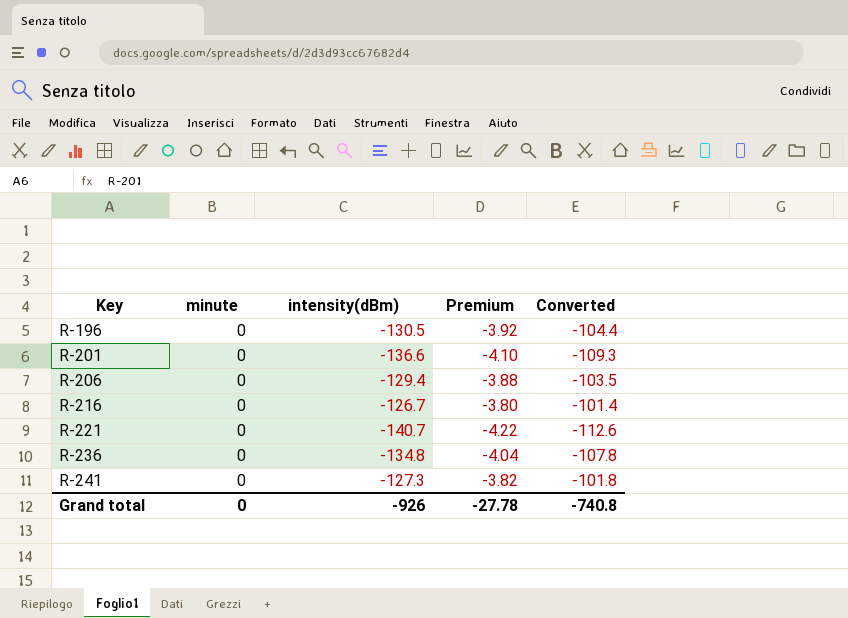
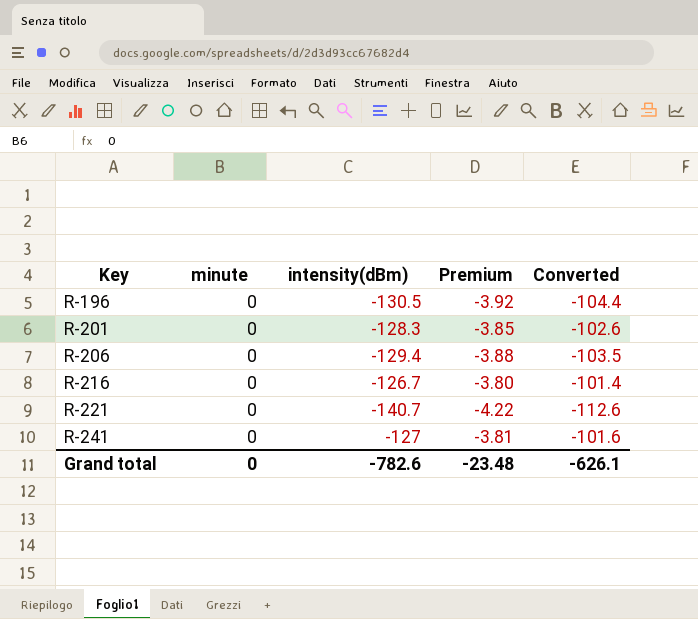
row R-236: 0 | -134.8 | -4.04 | -107.8 -> none
R-201 | intensity(dBm): -136.6 -> -128.3
R-201 | Premium: -4.10 -> -3.85
R-201 | Converted: -109.3 -> -102.6
R-241 | intensity(dBm): -127.3 -> -127
R-241 | Premium: -3.82 -> -3.81
R-241 | Converted: -101.8 -> -101.6
Grand total | intensity(dBm): -926 -> -782.6
Grand total | Premium: -27.78 -> -23.48
Grand total | Converted: -740.8 -> -626.1

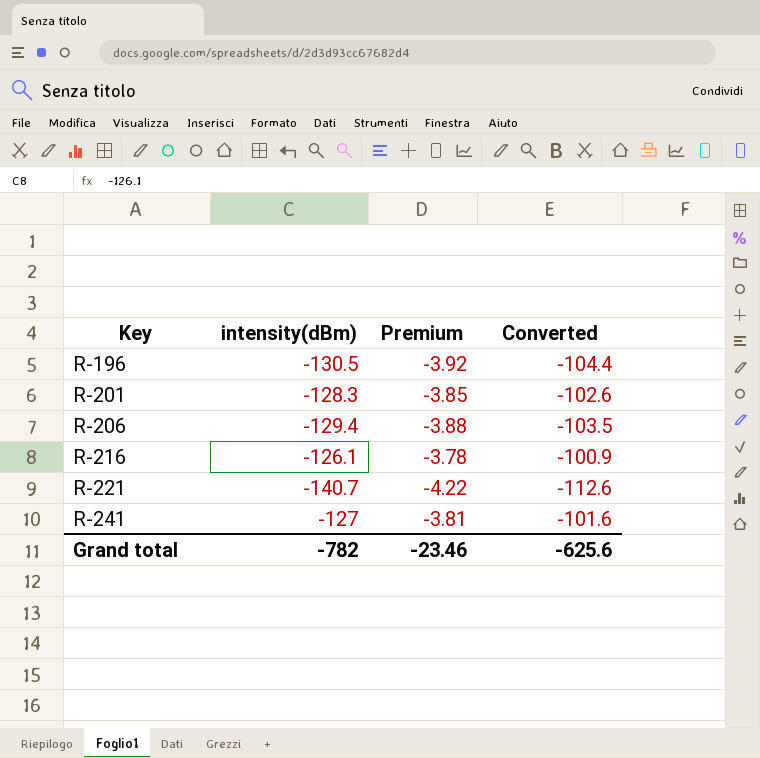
column minute | position: 2 -> none
R-216 | intensity(dBm): -126.7 -> -126.1
R-216 | Premium: -3.80 -> -3.78
R-216 | Converted: -101.4 -> -100.9
Grand total | intensity(dBm): -782.6 -> -782
Grand total | Premium: -23.48 -> -23.46
Grand total | Converted: -626.1 -> -625.6

